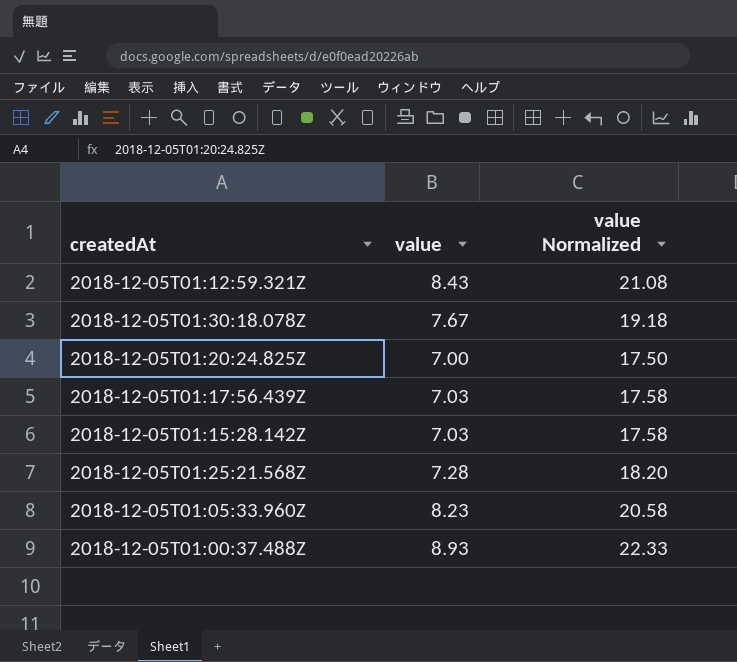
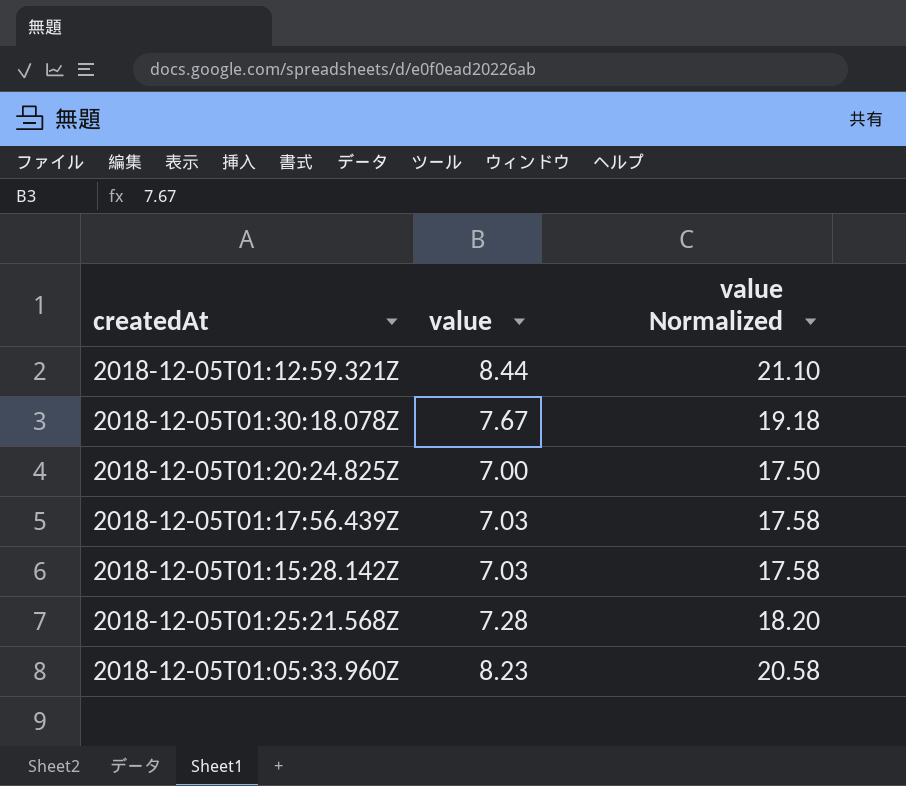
row 2018-12-05T01:00:37.488Z: 8.93 | 22.33 -> none
2018-12-05T01:12:59.321Z | value: 8.43 -> 8.44
2018-12-05T01:12:59.321Z | value Normalized: 21.08 -> 21.10

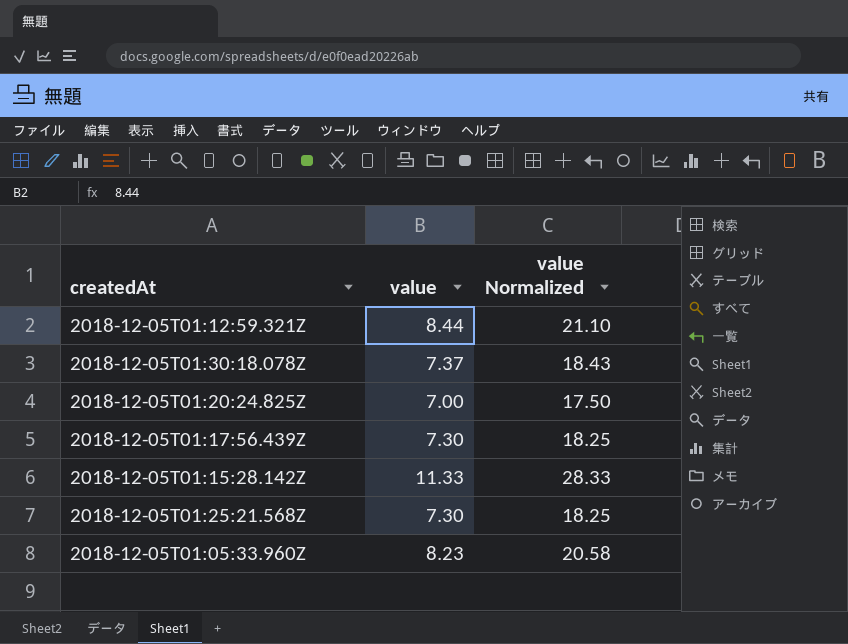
2018-12-05T01:30:18.078Z | value: 7.67 -> 7.37
2018-12-05T01:30:18.078Z | value Normalized: 19.18 -> 18.43
2018-12-05T01:17:56.439Z | value: 7.03 -> 7.30
2018-12-05T01:17:56.439Z | value Normalized: 17.58 -> 18.25
2018-12-05T01:15:28.142Z | value: 7.03 -> 11.33
2018-12-05T01:15:28.142Z | value Normalized: 17.58 -> 28.33
2018-12-05T01:25:21.568Z | value: 7.28 -> 7.30
2018-12-05T01:25:21.568Z | value Normalized: 18.20 -> 18.25

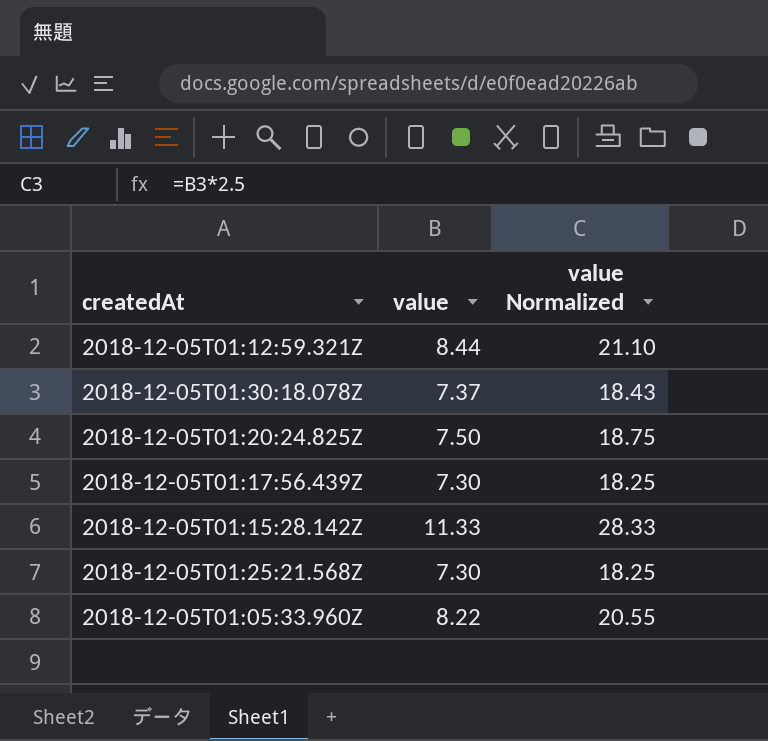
2018-12-05T01:20:24.825Z | value: 7.00 -> 7.50
2018-12-05T01:20:24.825Z | value Normalized: 17.50 -> 18.75
2018-12-05T01:05:33.960Z | value: 8.23 -> 8.22
2018-12-05T01:05:33.960Z | value Normalized: 20.58 -> 20.55

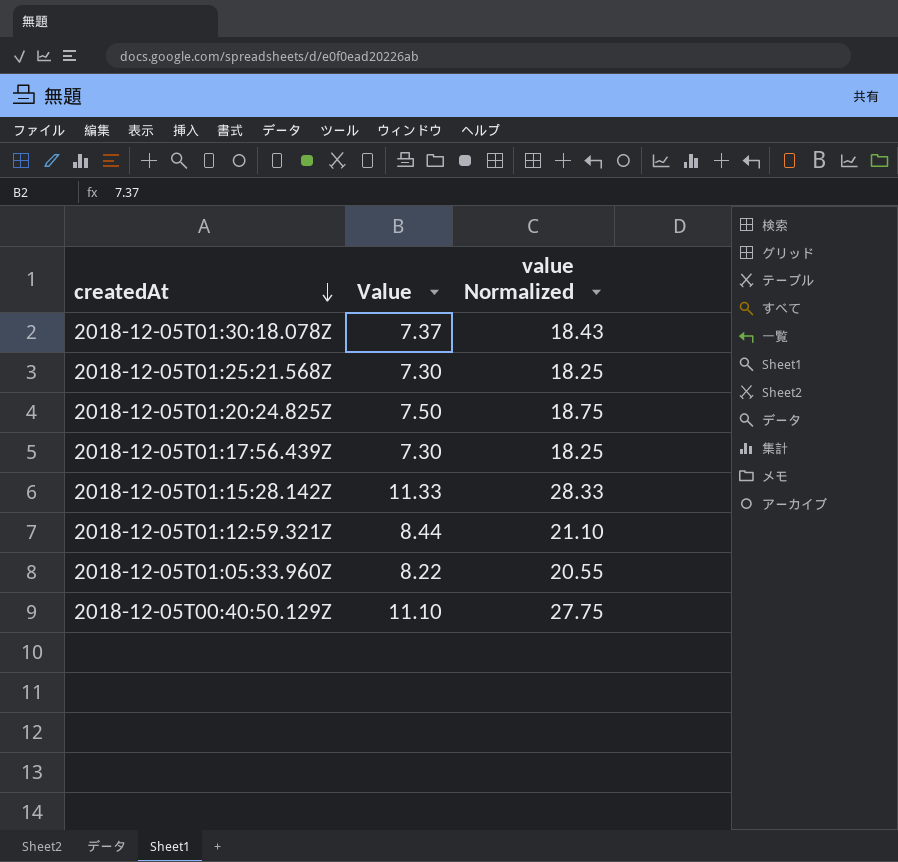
row order: none -> createdAt descending
column name: value -> Value
row 2018-12-05T00:40:50.129Z: none -> 11.10 | 27.75

